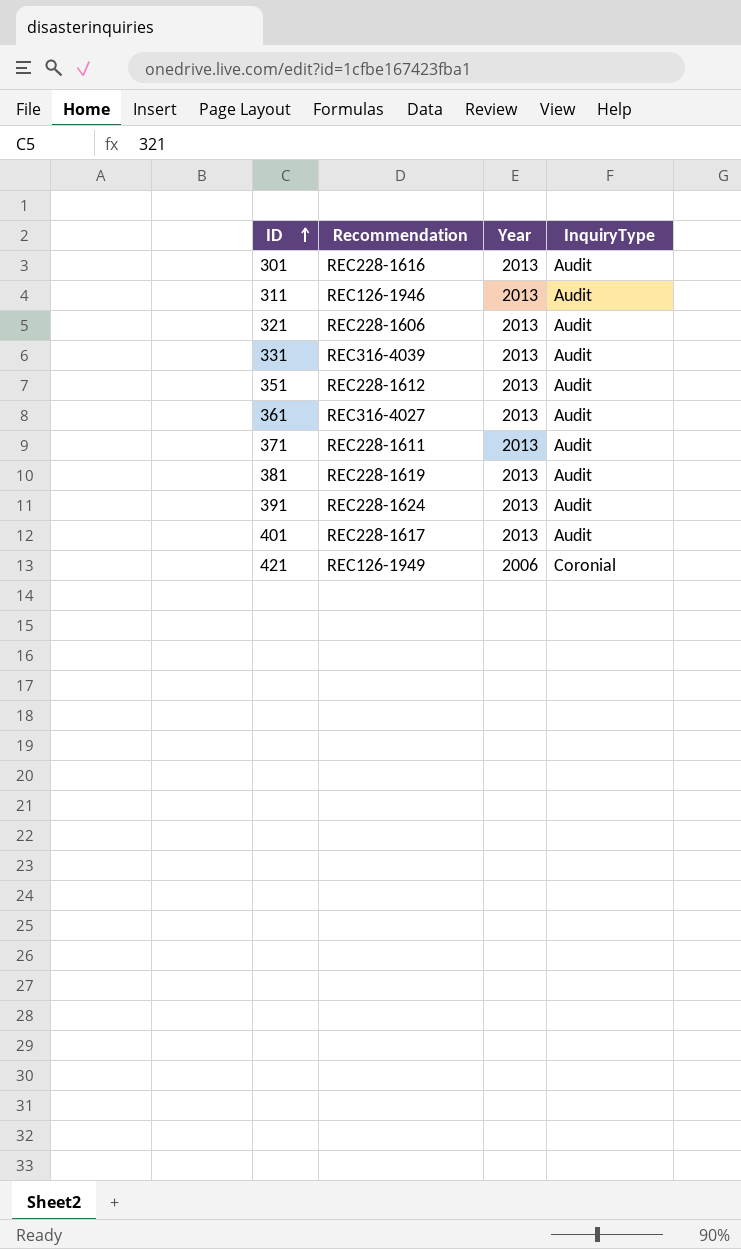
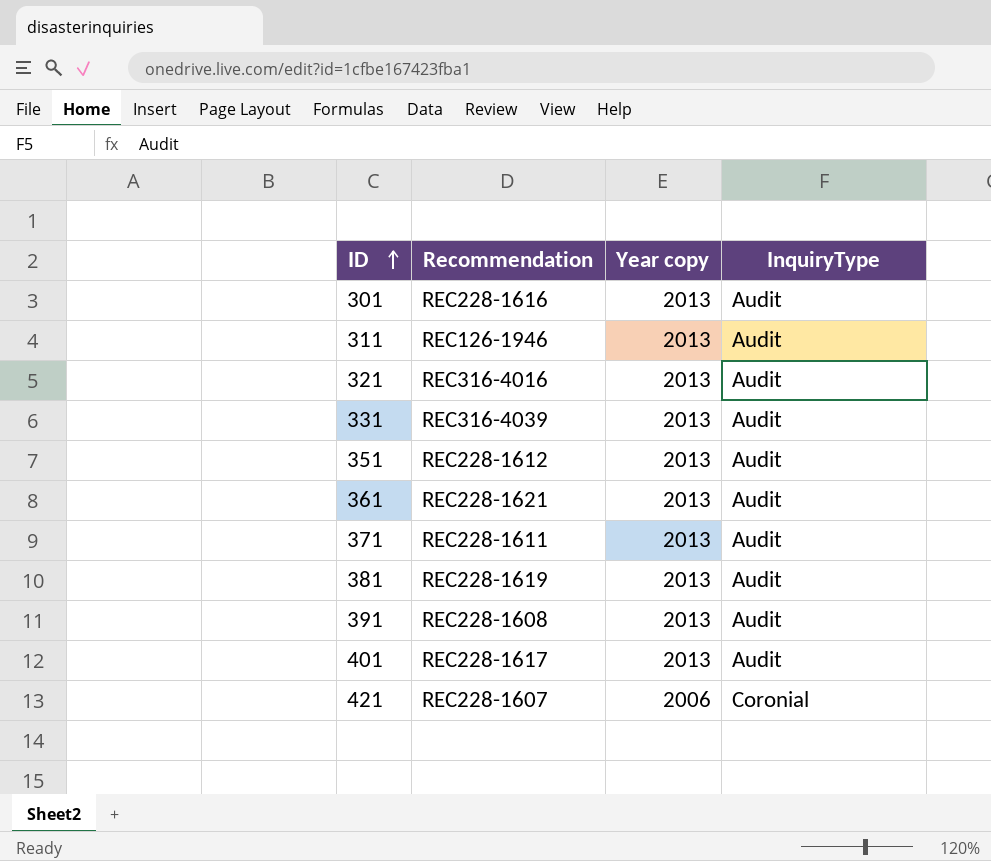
column name: Year -> Year copy
321 | Recommendation: REC228-1606 -> REC316-4016
361 | Recommendation: REC316-4027 -> REC228-1621
391 | Recommendation: REC228-1624 -> REC228-1608
421 | Recommendation: REC126-1949 -> REC228-1607

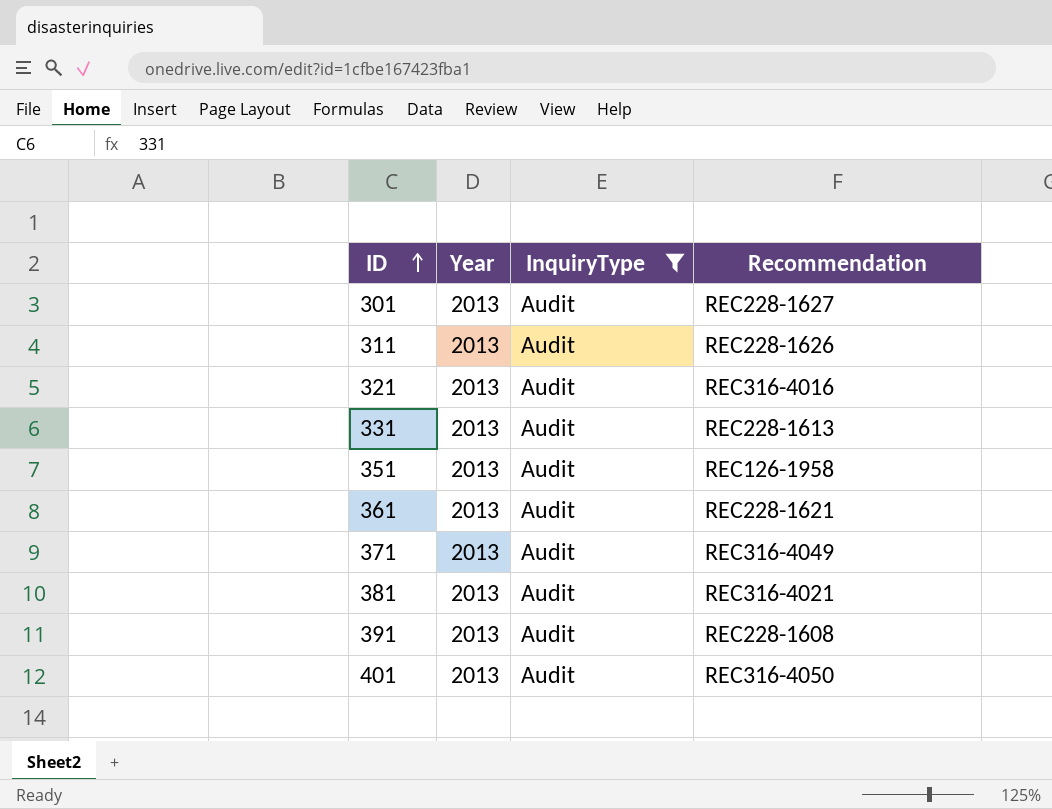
filter: none -> InquiryType = Audit
column name: Year copy -> Year
column Recommendation | position: 2 -> 4
301 | Recommendation: REC228-1616 -> REC228-1627
311 | Recommendation: REC126-1946 -> REC228-1626
331 | Recommendation: REC316-4039 -> REC228-1613
351 | Recommendation: REC228-1612 -> REC126-1958
371 | Recommendation: REC228-1611 -> REC316-4049
381 | Recommendation: REC228-1619 -> REC316-4021
401 | Recommendation: REC228-1617 -> REC316-4050

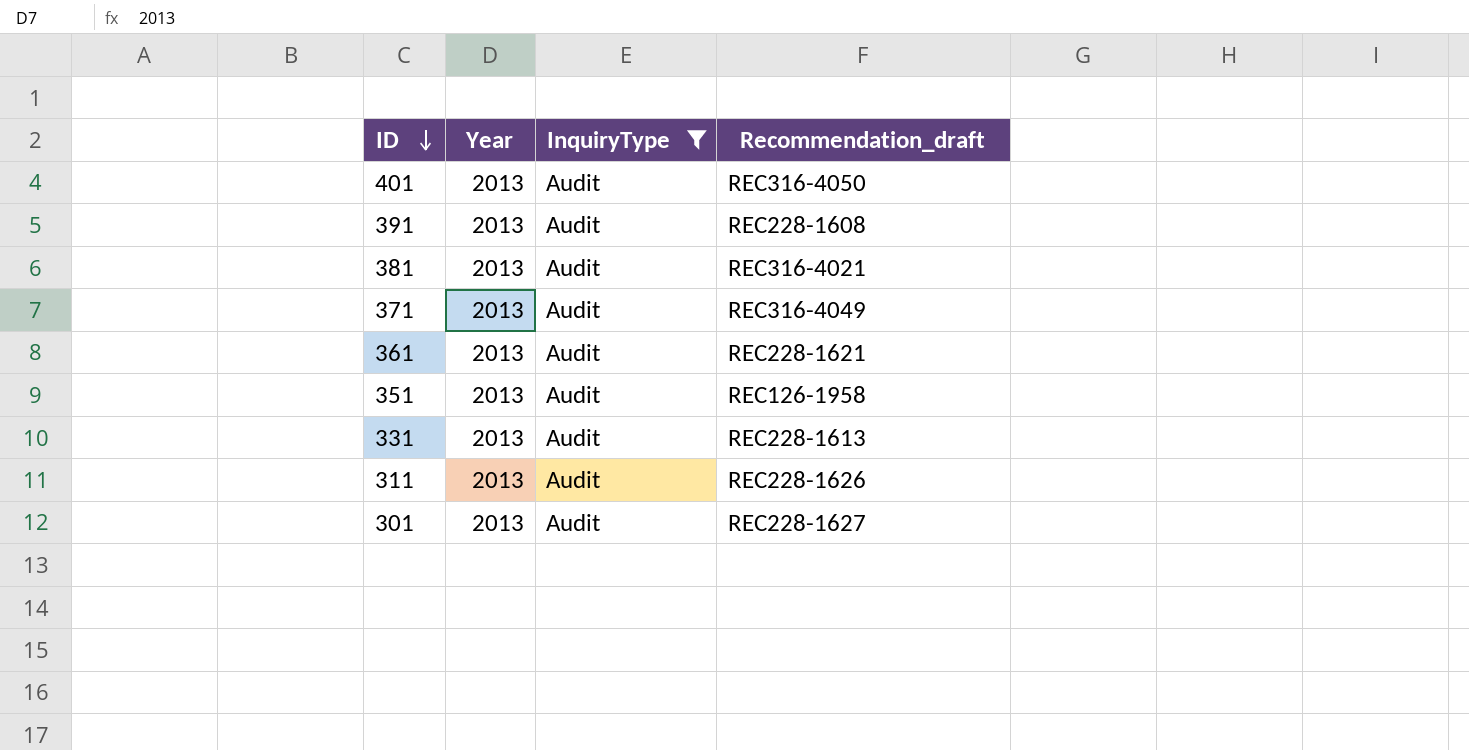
row order: ID ascending -> ID descending
column name: Recommendation -> Recommendation_draft
row 321: 2013 | Audit | REC316-4016 -> none

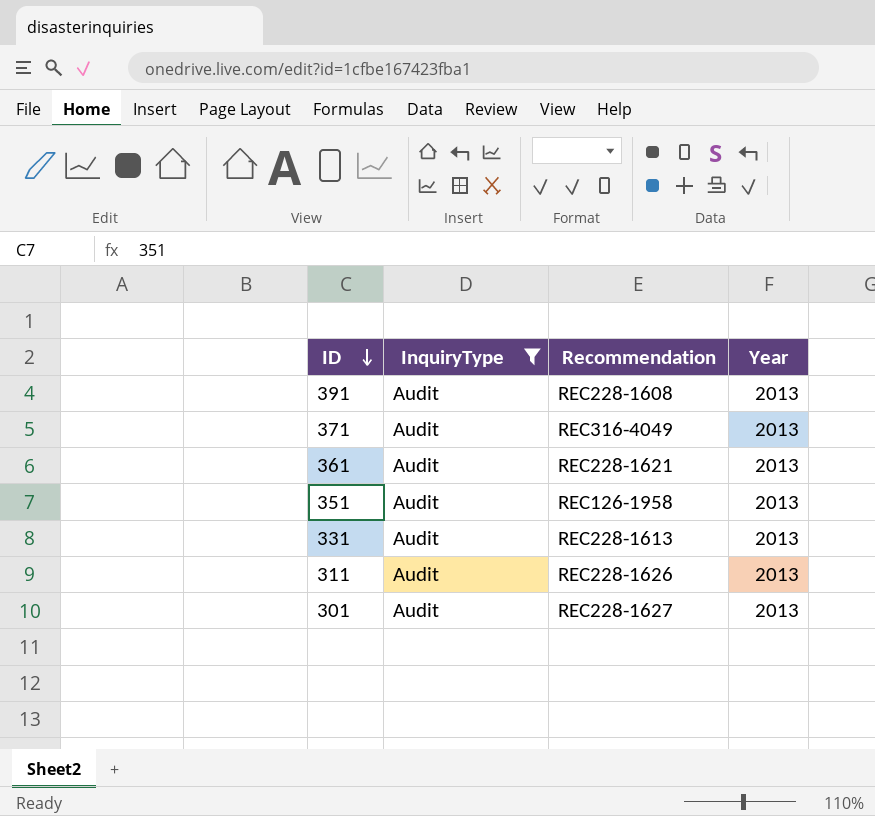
column name: Recommendation_draft -> Recommendation
column Year | position: 2 -> 4
row 401: 2013 | Audit | REC316-4050 -> none
row 381: 2013 | Audit | REC316-4021 -> none

